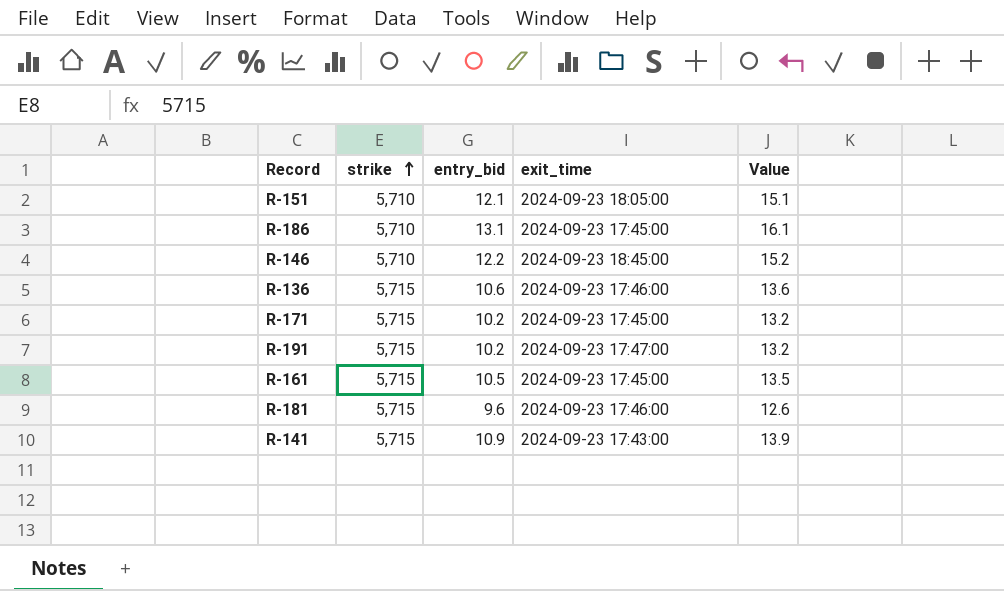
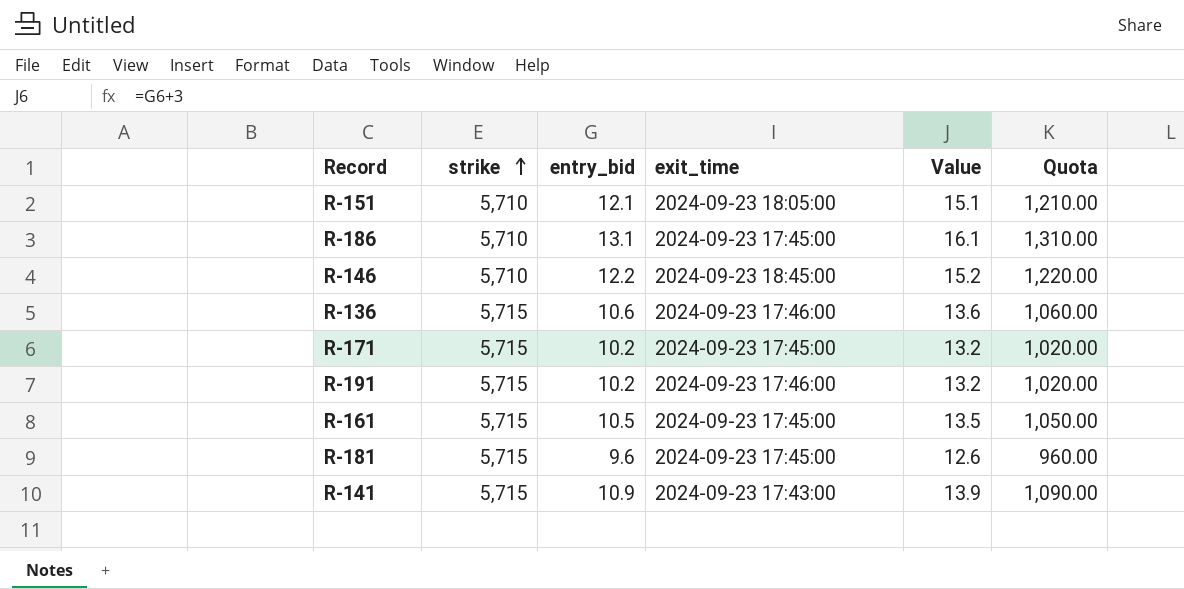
column Quota | formula: none -> [entry_bid] * 100
R-191 | exit_time: 2024-09-23 17:47:00 -> 2024-09-23 17:46:00
R-181 | exit_time: 2024-09-23 17:46:00 -> 2024-09-23 17:45:00

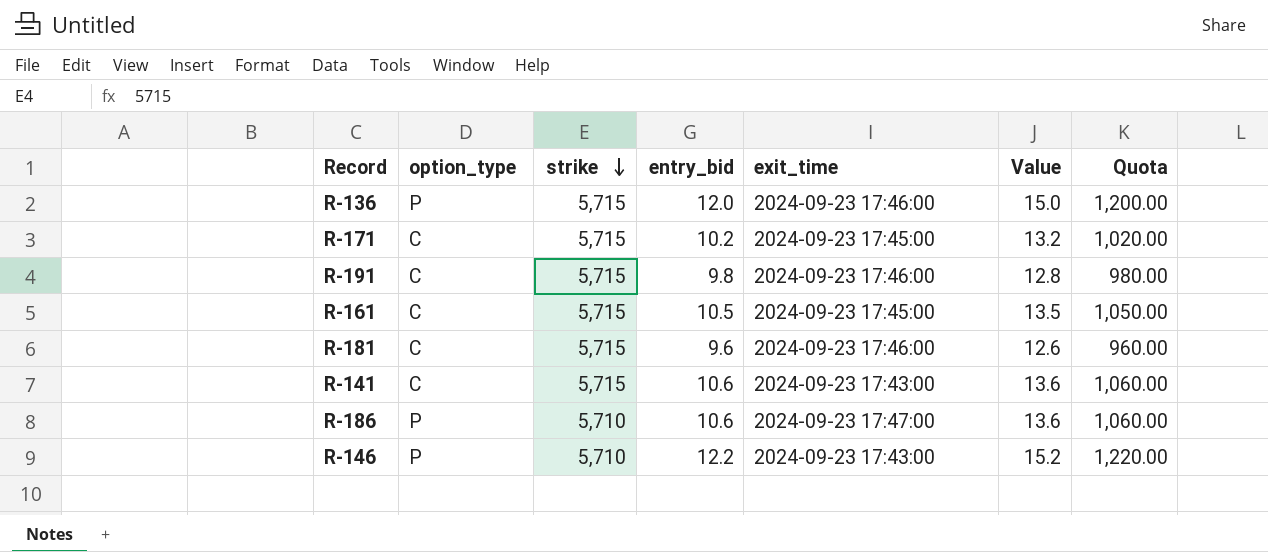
row order: strike ascending -> strike descending
column option_type | position: none -> 2
row R-151: 5,710 | 12.1 | 2024-09-23 18:05:00 | 15.1 | 1,210.00 -> none
R-136 | entry_bid: 10.6 -> 12.0
R-136 | Value: 13.6 -> 15.0
R-136 | Quota: 1,060.00 -> 1,200.00
R-191 | entry_bid: 10.2 -> 9.8
R-191 | Value: 13.2 -> 12.8
R-191 | Quota: 1,020.00 -> 980.00
R-181 | exit_time: 2024-09-23 17:45:00 -> 2024-09-23 17:46:00
R-141 | entry_bid: 10.9 -> 10.6
R-141 | Value: 13.9 -> 13.6
R-141 | Quota: 1,090.00 -> 1,060.00
R-186 | entry_bid: 13.1 -> 10.6
R-186 | exit_time: 2024-09-23 17:45:00 -> 2024-09-23 17:47:00
R-186 | Value: 16.1 -> 13.6
R-186 | Quota: 1,310.00 -> 1,060.00
R-146 | exit_time: 2024-09-23 18:45:00 -> 2024-09-23 17:43:00

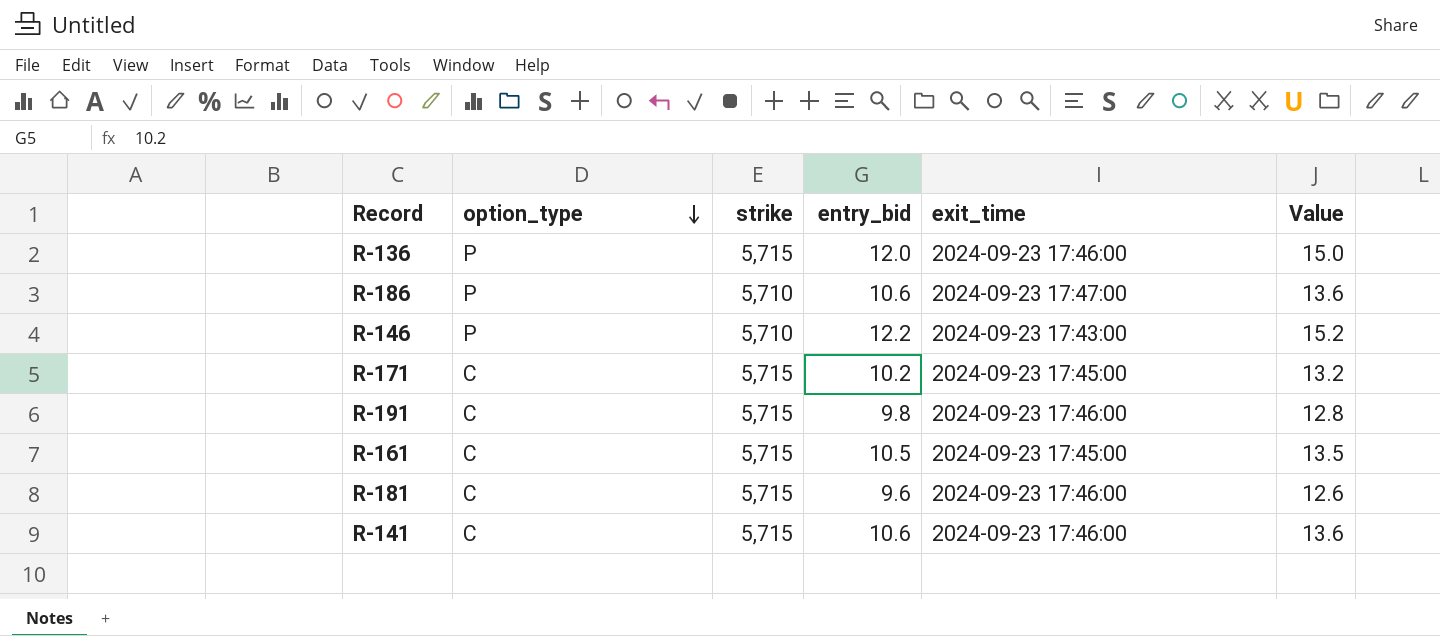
row order: strike descending -> option_type descending
column Quota | formula: [entry_bid] * 100 -> none
R-141 | exit_time: 2024-09-23 17:43:00 -> 2024-09-23 17:46:00

